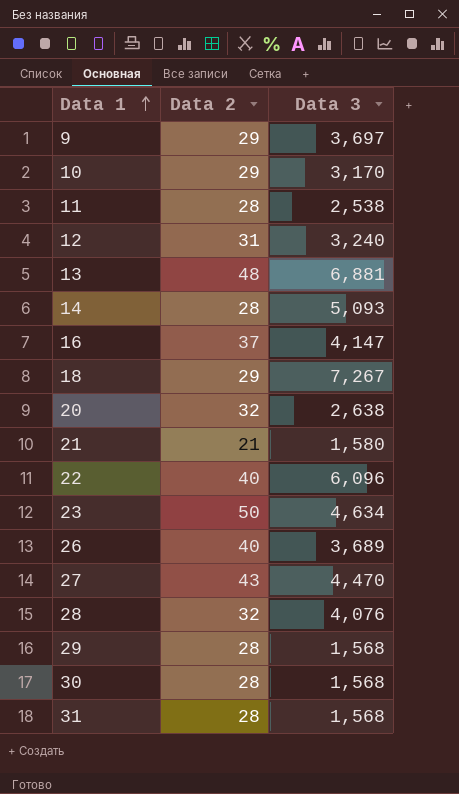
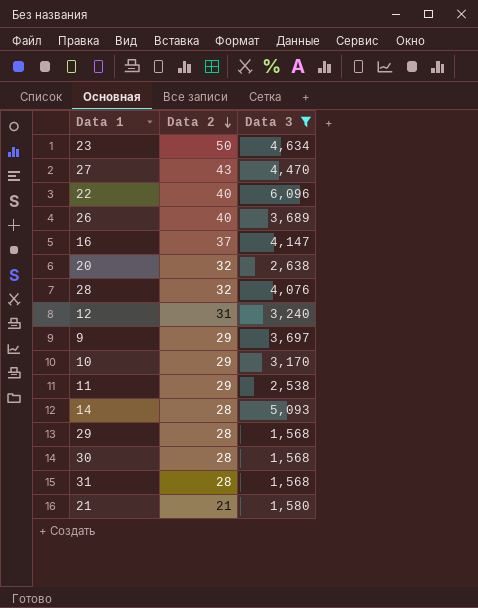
filter: none -> Data 3 <= 6,096
row order: Data 1 ascending -> Data 2 descending
11 | Data 2: 28 -> 29

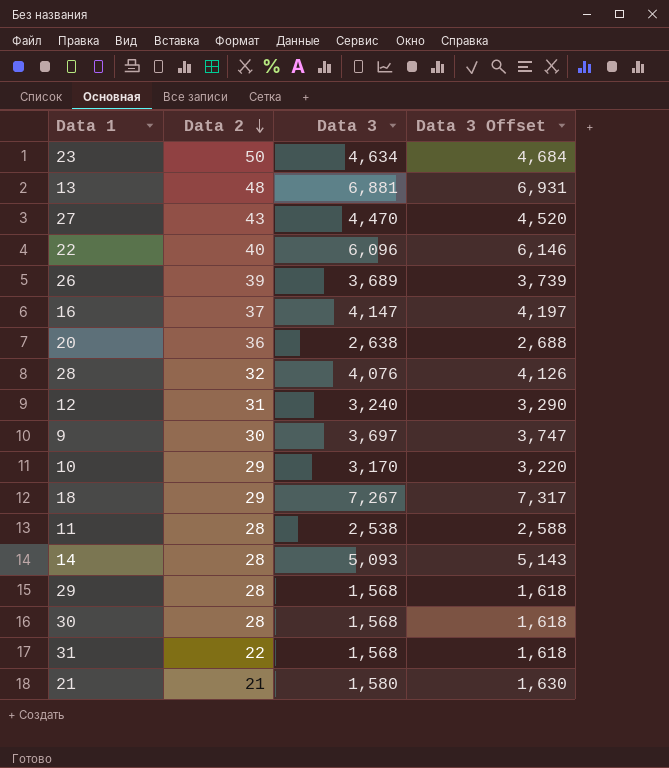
filter: Data 3 <= 6,096 -> none
column Data 3 Offset | formula: none -> [Data 3] + 50
26 | Data 2: 40 -> 39
20 | Data 2: 32 -> 36
9 | Data 2: 29 -> 30
11 | Data 2: 29 -> 28
31 | Data 2: 28 -> 22

